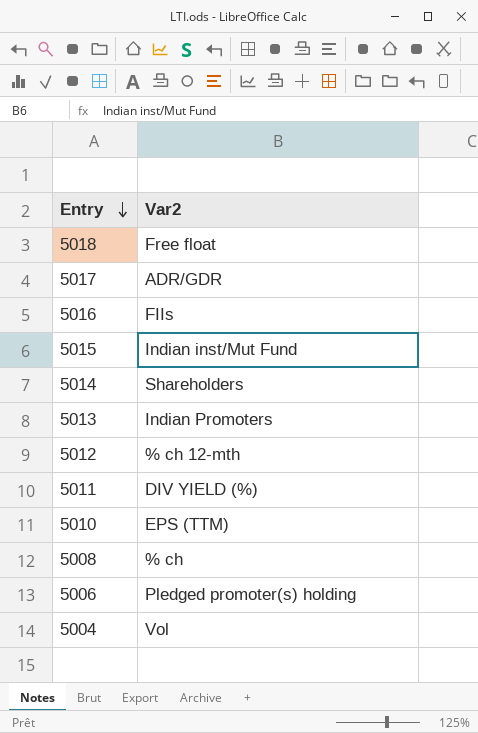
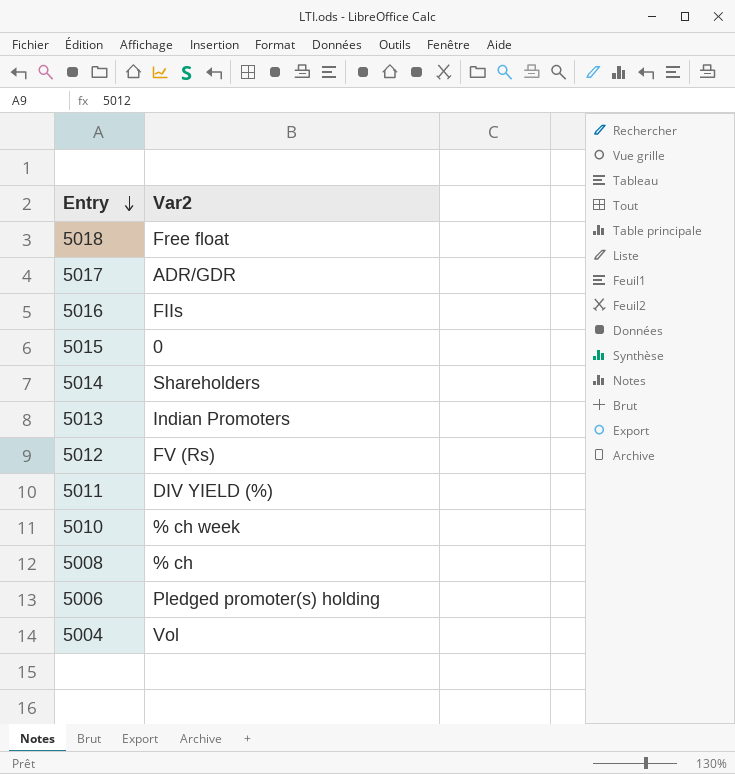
5015 | Var2: Indian inst/Mut Fund -> 0
5012 | Var2: % ch 12-mth -> FV (Rs)
5010 | Var2: EPS (TTM) -> % ch week

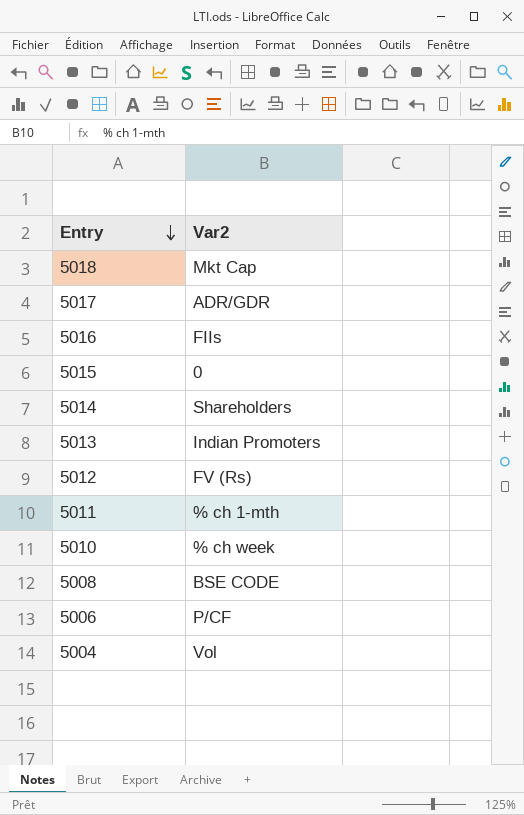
5018 | Var2: Free float -> Mkt Cap
5011 | Var2: DIV YIELD (%) -> % ch 1-mth
5008 | Var2: % ch -> BSE CODE
5006 | Var2: Pledged promoter(s) holding -> P/CF

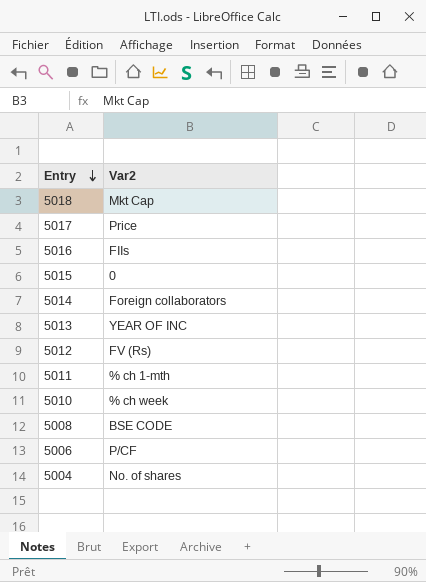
5017 | Var2: ADR/GDR -> Price
5014 | Var2: Shareholders -> Foreign collaborators
5013 | Var2: Indian Promoters -> YEAR OF INC
5004 | Var2: Vol -> No. of shares

